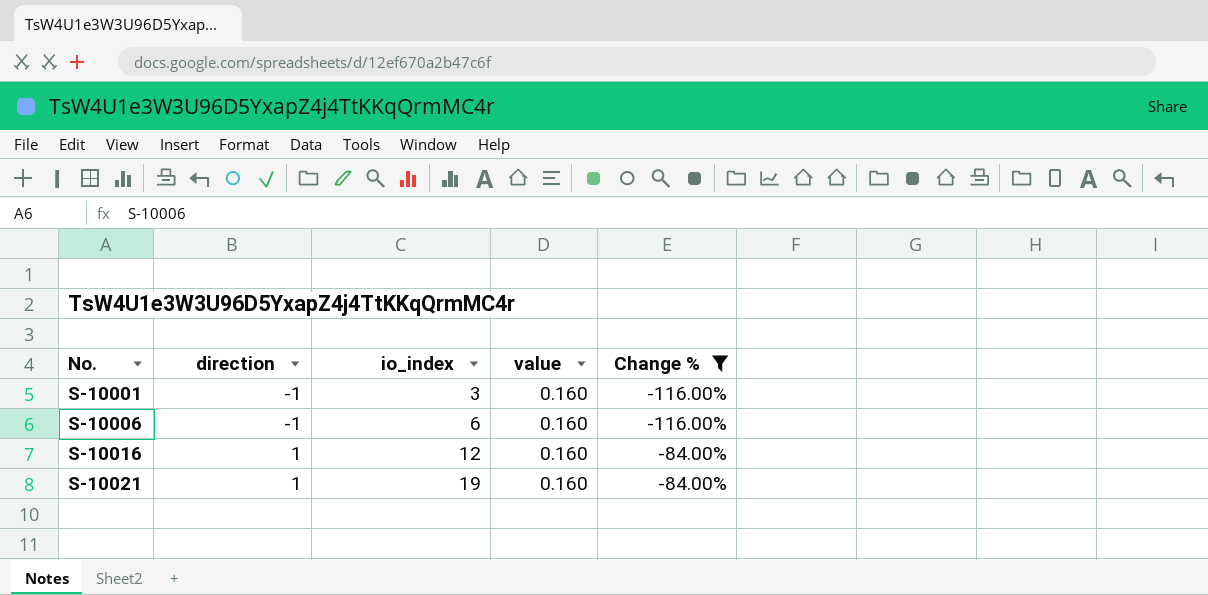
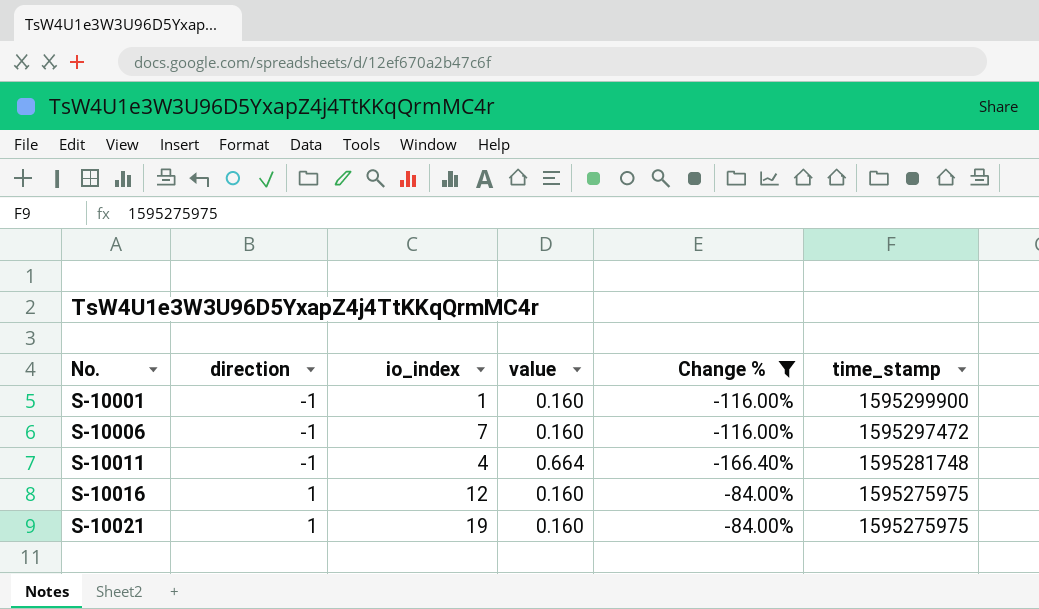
column time_stamp | position: none -> 6
S-10001 | io_index: 3 -> 1
S-10006 | io_index: 6 -> 7
row S-10011: none -> -1 | 4 | 0.664 | -166.40% | 1595281748

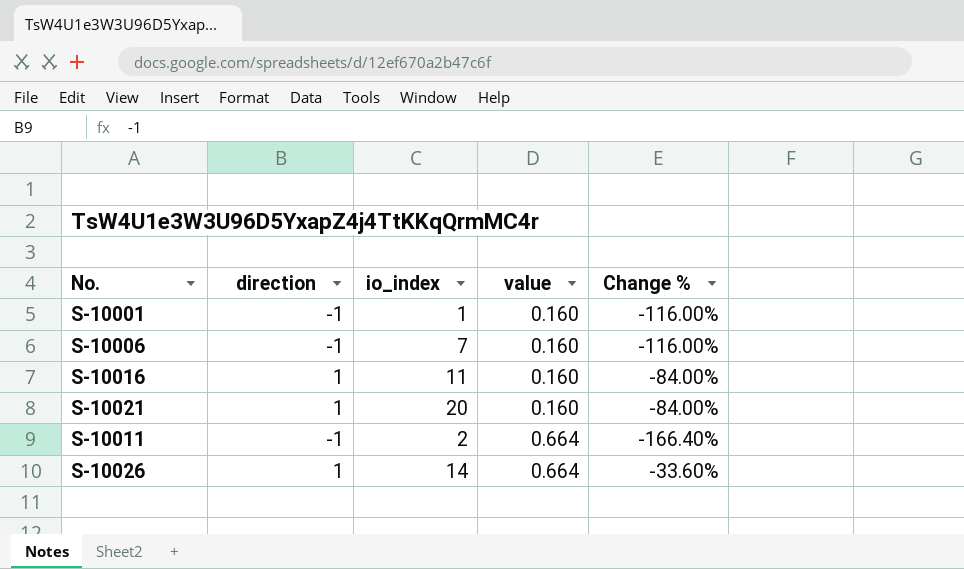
filter: Change % != -33.60% -> none
row order: No. ascending -> value ascending
column time_stamp | position: 6 -> none
S-10016 | io_index: 12 -> 11
S-10021 | io_index: 19 -> 20
S-10011 | io_index: 4 -> 2

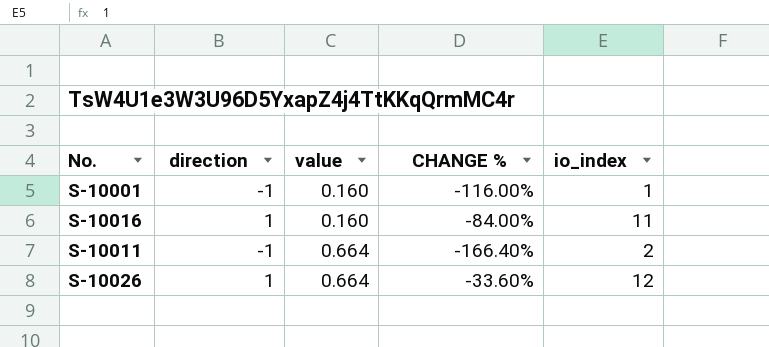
column name: Change % -> CHANGE %
column io_index | position: 3 -> 5
row S-10006: -1 | 7 | 0.160 | -116.00% -> none
row S-10021: 1 | 20 | 0.160 | -84.00% -> none
S-10026 | io_index: 14 -> 12

